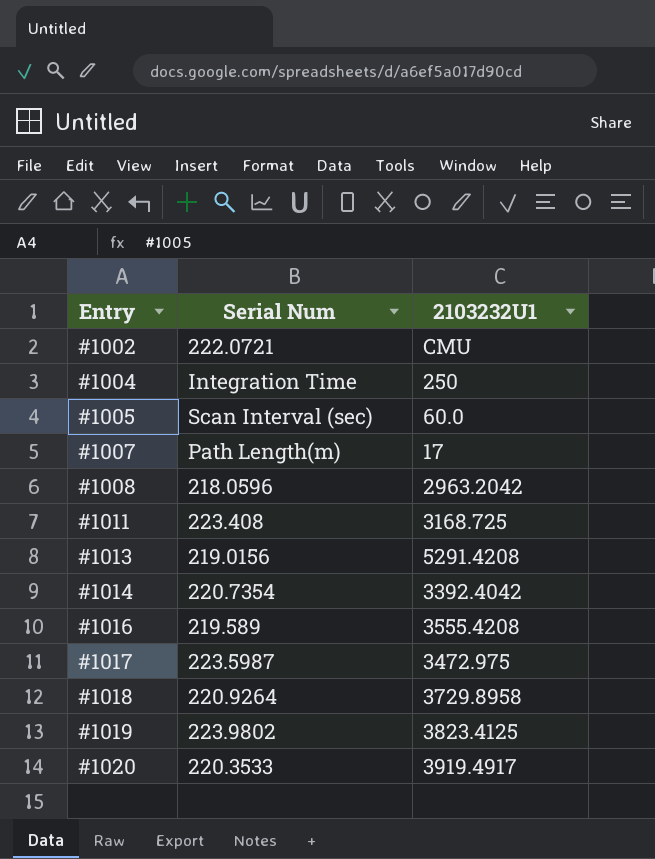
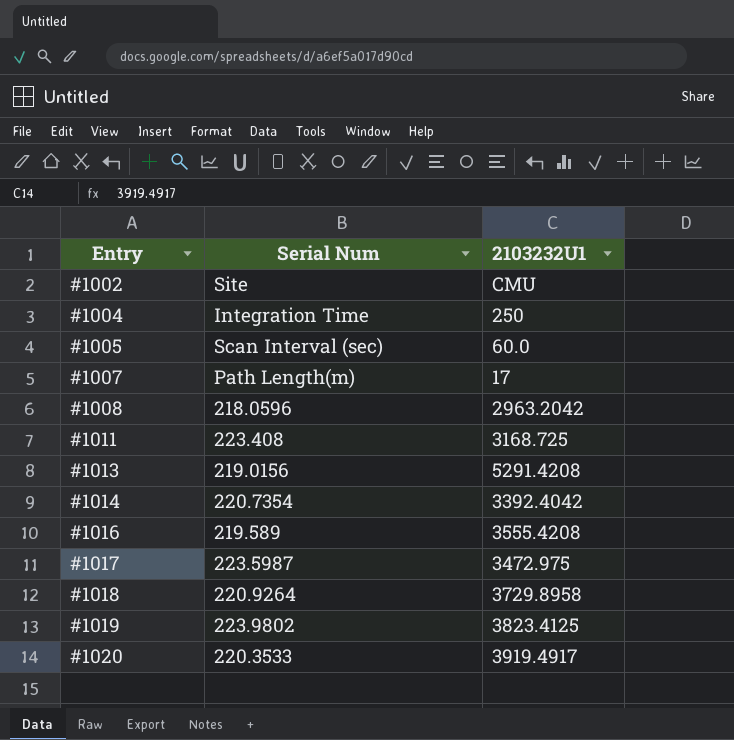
#1002 | Serial Num: 222.0721 -> Site

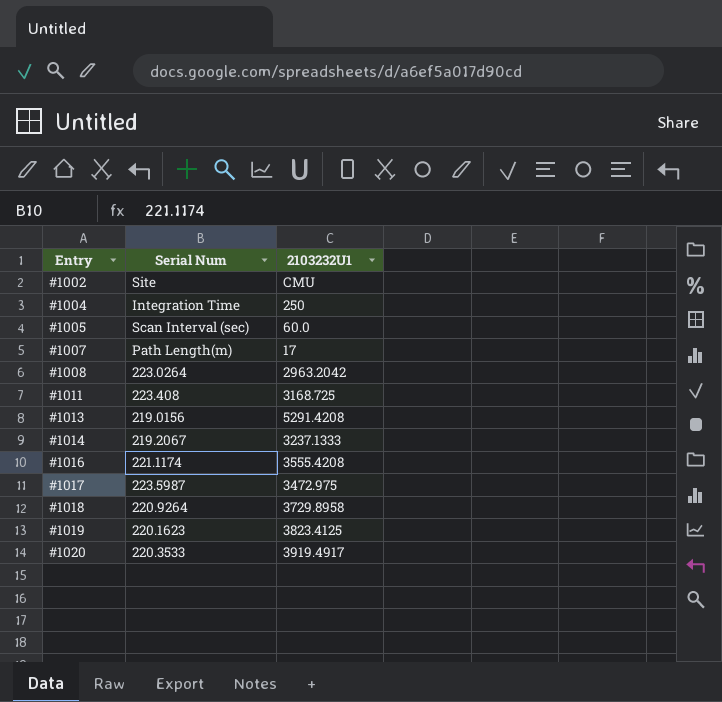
#1008 | Serial Num: 218.0596 -> 223.0264
#1014 | Serial Num: 220.7354 -> 219.2067
#1014 | 2103232U1: 3392.4042 -> 3237.1333
#1016 | Serial Num: 219.589 -> 221.1174
#1019 | Serial Num: 223.9802 -> 220.1623

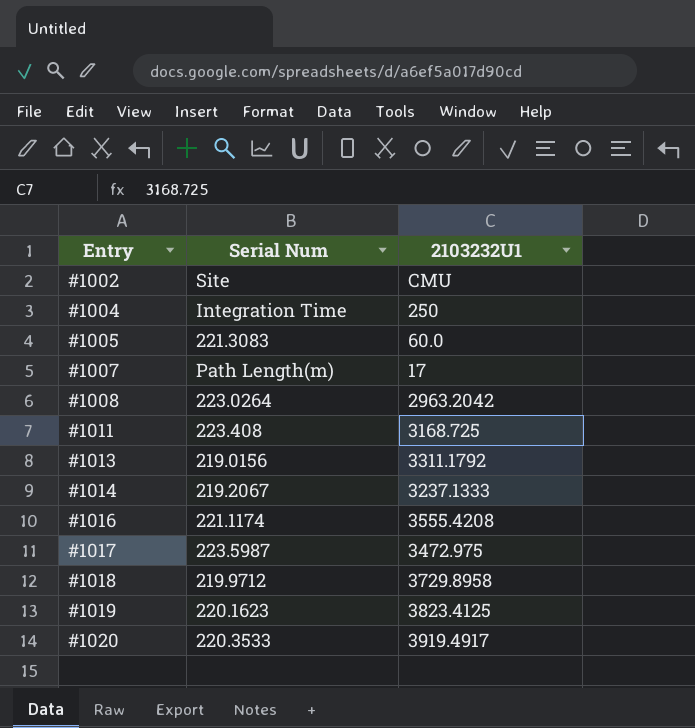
#1005 | Serial Num: Scan Interval (sec) -> 221.3083
#1013 | 2103232U1: 5291.4208 -> 3311.1792
#1018 | Serial Num: 220.9264 -> 219.9712

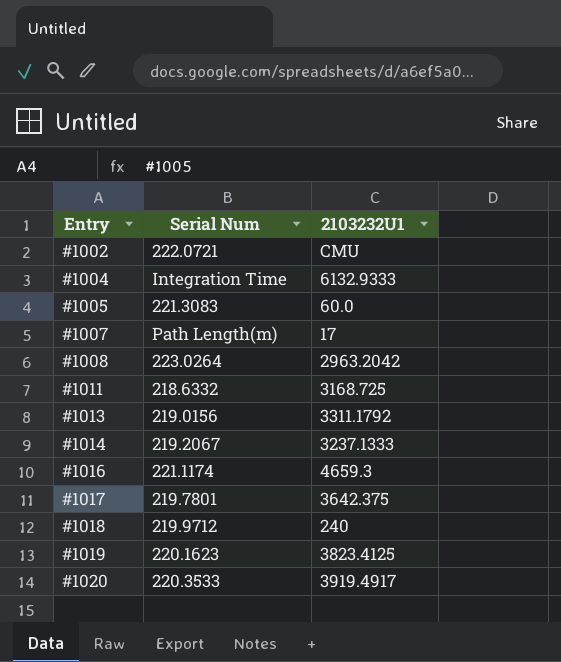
#1002 | Serial Num: Site -> 222.0721
#1004 | 2103232U1: 250 -> 6132.9333
#1011 | Serial Num: 223.408 -> 218.6332
#1016 | 2103232U1: 3555.4208 -> 4659.3
#1017 | Serial Num: 223.5987 -> 219.7801
#1017 | 2103232U1: 3472.975 -> 3642.375
#1018 | 2103232U1: 3729.8958 -> 240

